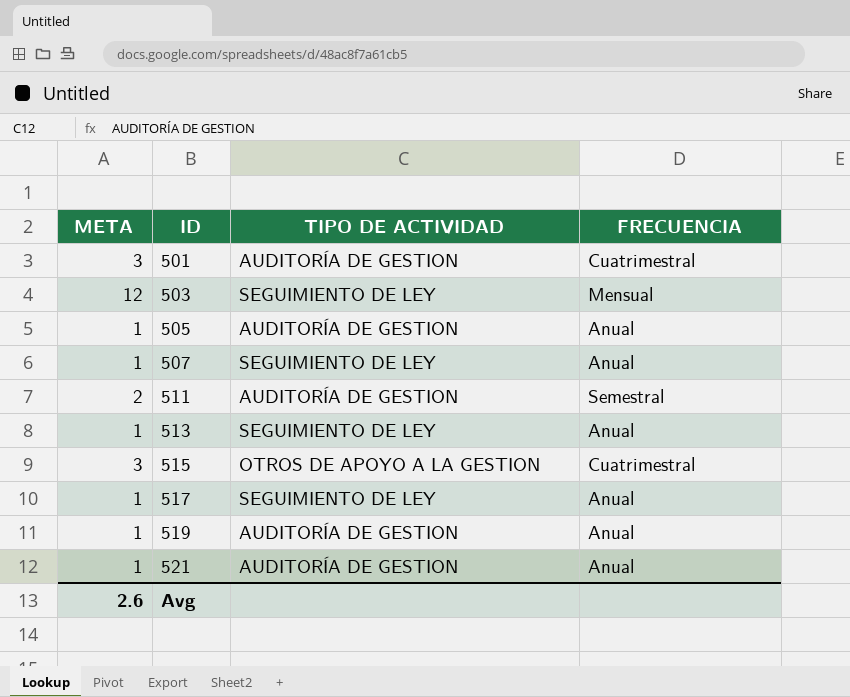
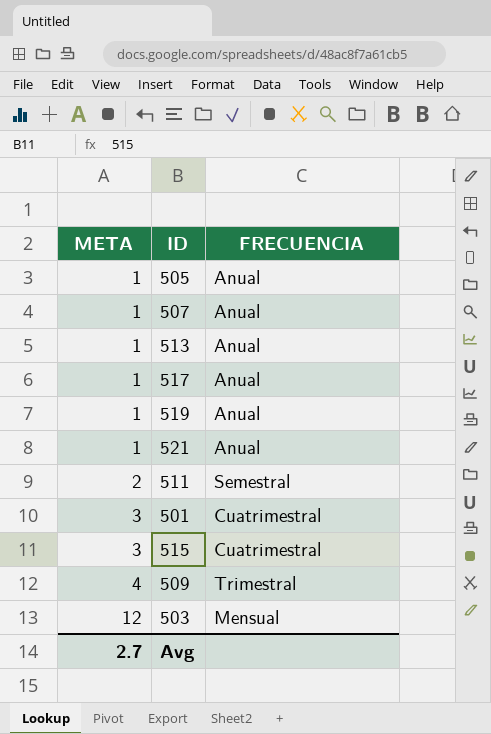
row order: ID ascending -> META ascending
column TIPO DE ACTIVIDAD | position: 3 -> none
row 509: none -> 4 | Trimestral
Avg | META: 2.6 -> 2.7

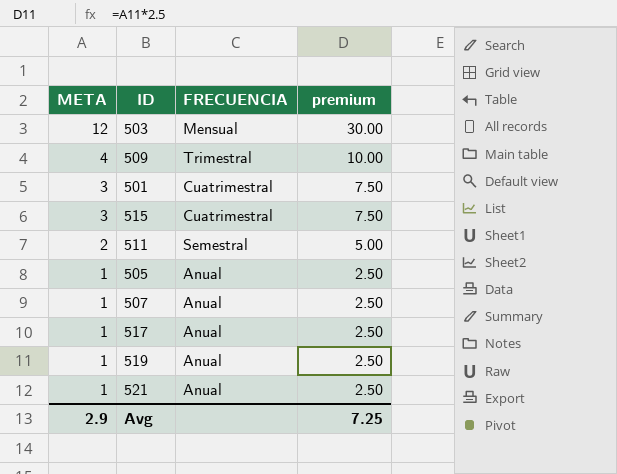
row order: META ascending -> META descending
column premium | formula: none -> [META] * 2.5
row 513: 1 | Anual -> none
Avg | META: 2.7 -> 2.9

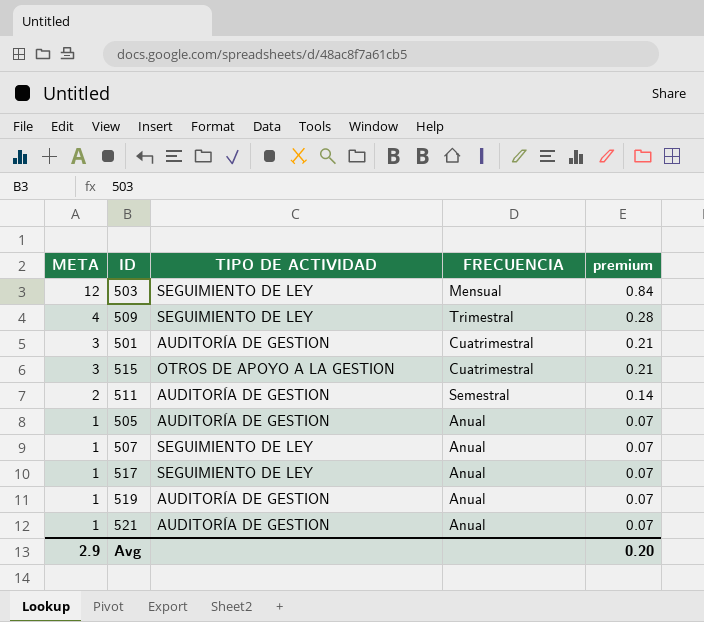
column TIPO DE ACTIVIDAD | position: none -> 3
column premium | formula: [META] * 2.5 -> [META] * 0.07
Avg | premium: 7.25 -> 0.20

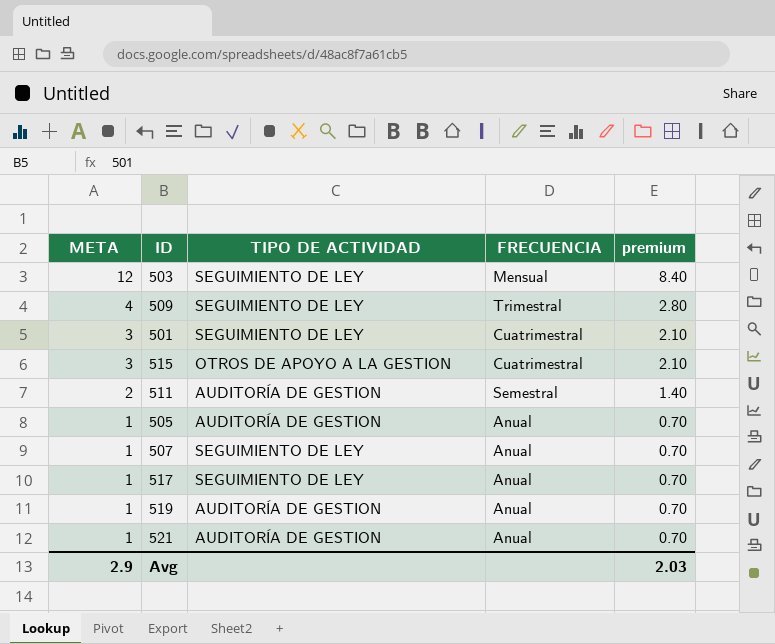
column premium | formula: [META] * 0.07 -> [META] * 0.7
501 | TIPO DE ACTIVIDAD: AUDITORÍA DE GESTION -> SEGUIMIENTO DE LEY
Avg | premium: 0.20 -> 2.03

